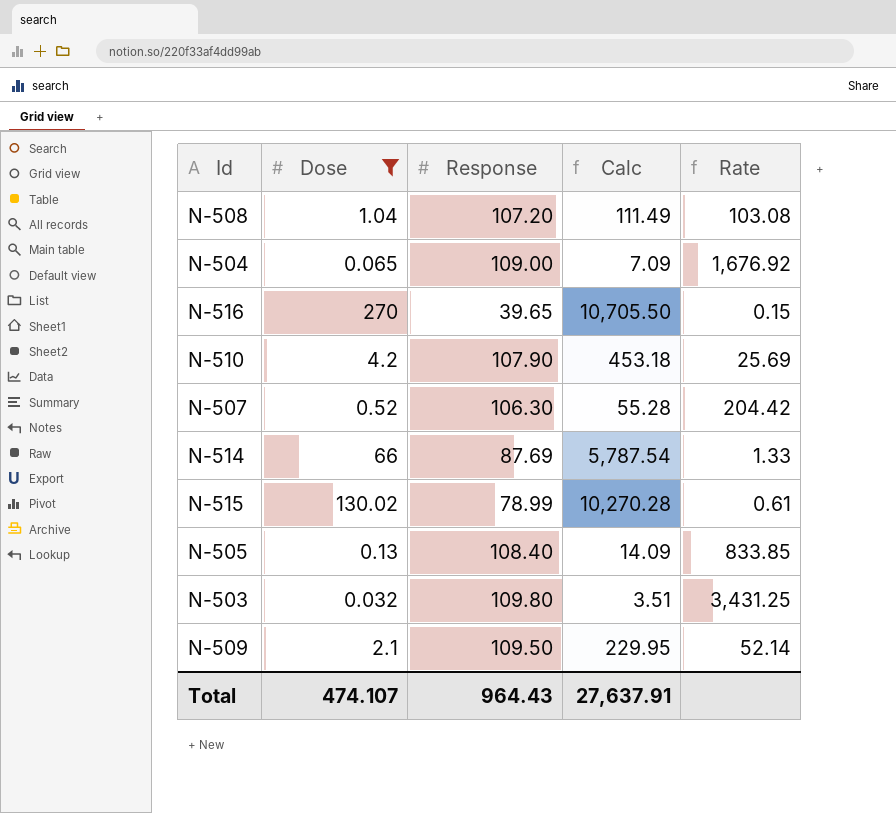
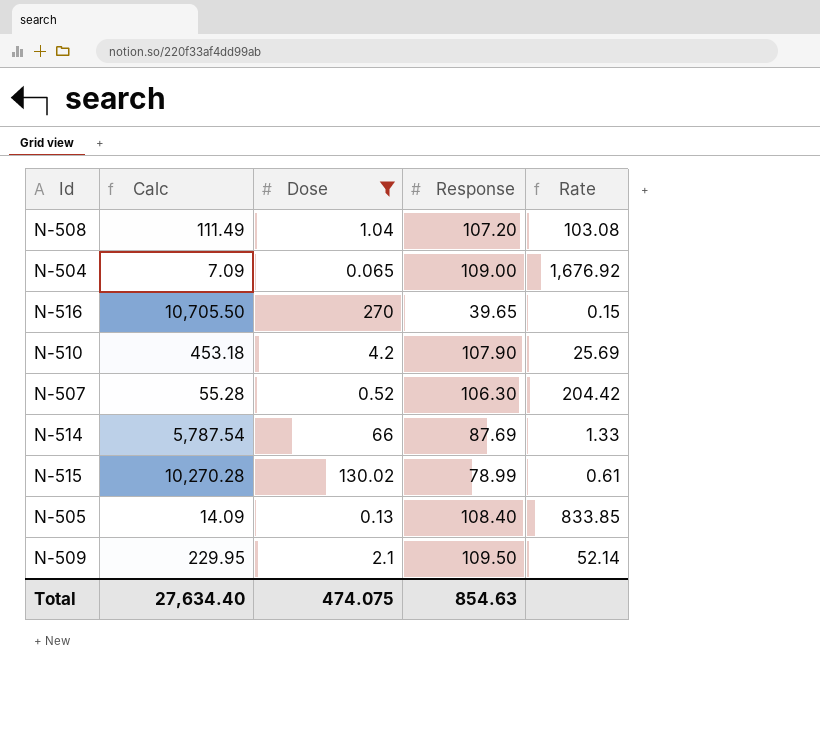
column Calc | position: 4 -> 2
row N-503: 0.032 | 109.80 | 3.51 | 3,431.25 -> none
Total | Calc: 27,637.91 -> 27,634.40
Total | Dose: 474.107 -> 474.075
Total | Response: 964.43 -> 854.63

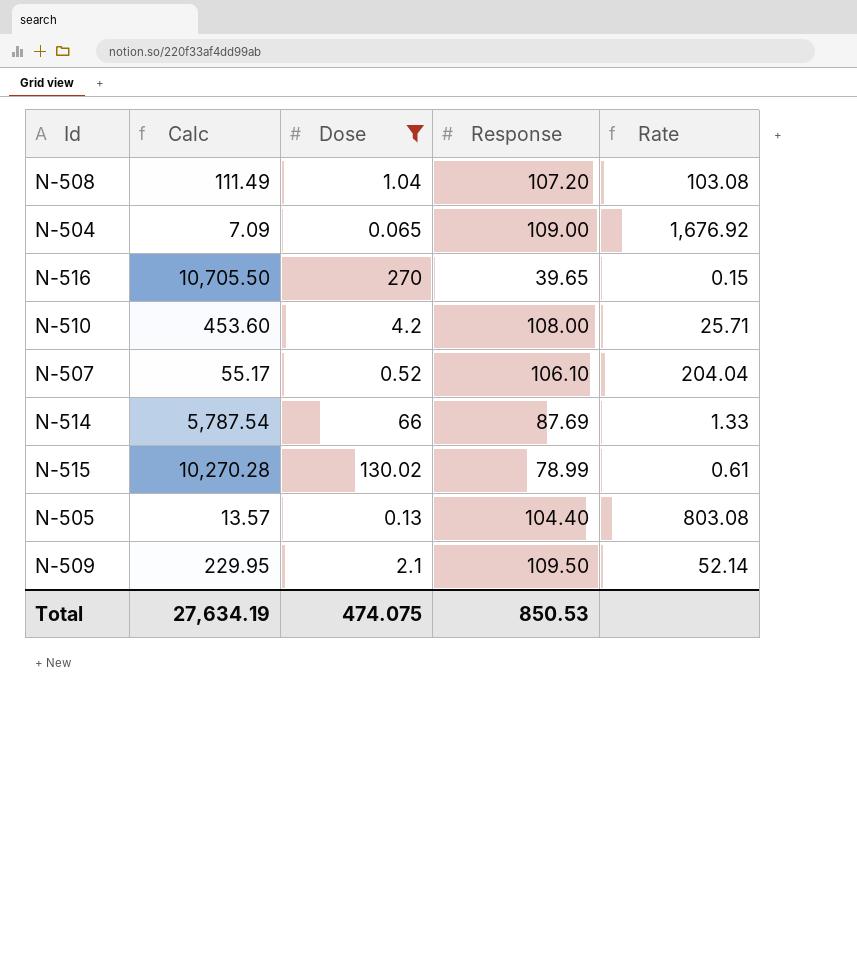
N-510 | Calc: 453.18 -> 453.60
N-510 | Response: 107.90 -> 108.00
N-510 | Rate: 25.69 -> 25.71
N-507 | Calc: 55.28 -> 55.17
N-507 | Response: 106.30 -> 106.10
N-507 | Rate: 204.42 -> 204.04
N-505 | Calc: 14.09 -> 13.57
N-505 | Response: 108.40 -> 104.40
N-505 | Rate: 833.85 -> 803.08
Total | Calc: 27,634.40 -> 27,634.19
Total | Response: 854.63 -> 850.53

